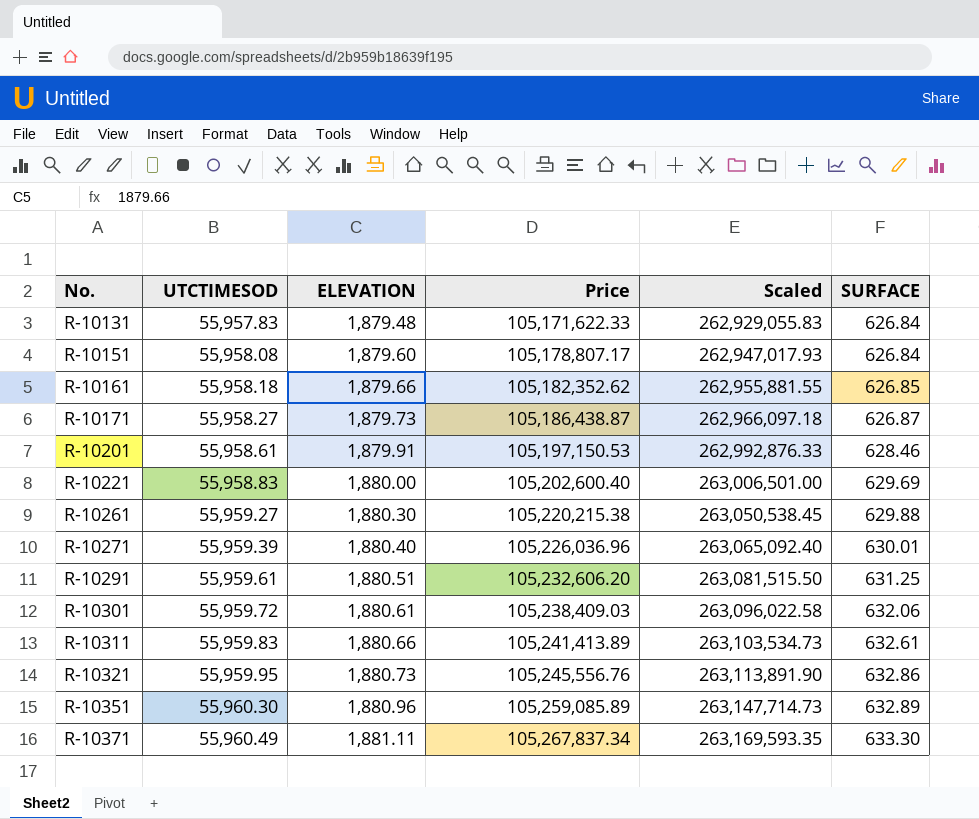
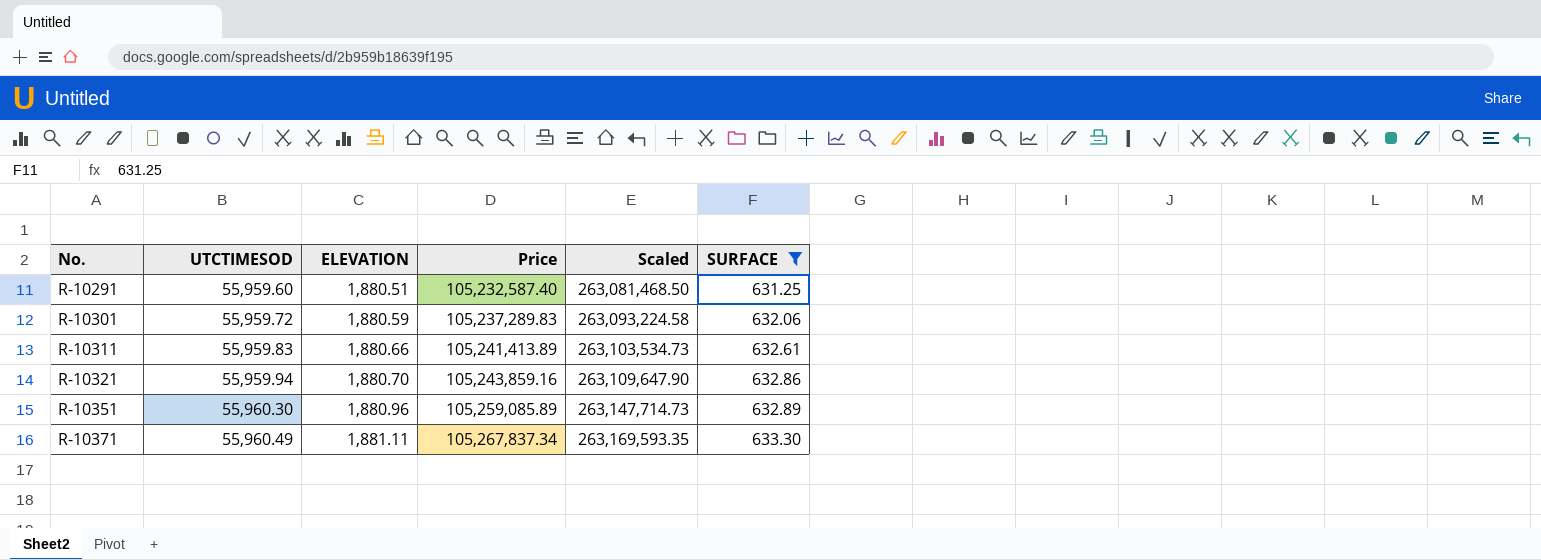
filter: none -> SURFACE >= 631.25
R-10291 | UTCTIMESOD: 55,959.61 -> 55,959.60
R-10291 | Price: 105,232,606.20 -> 105,232,587.40
R-10291 | Scaled: 263,081,515.50 -> 263,081,468.50
R-10301 | ELEVATION: 1,880.61 -> 1,880.59
R-10301 | Price: 105,238,409.03 -> 105,237,289.83
R-10301 | Scaled: 263,096,022.58 -> 263,093,224.58
R-10321 | UTCTIMESOD: 55,959.95 -> 55,959.94
R-10321 | ELEVATION: 1,880.73 -> 1,880.70
R-10321 | Price: 105,245,556.76 -> 105,243,859.16
R-10321 | Scaled: 263,113,891.90 -> 263,109,647.90

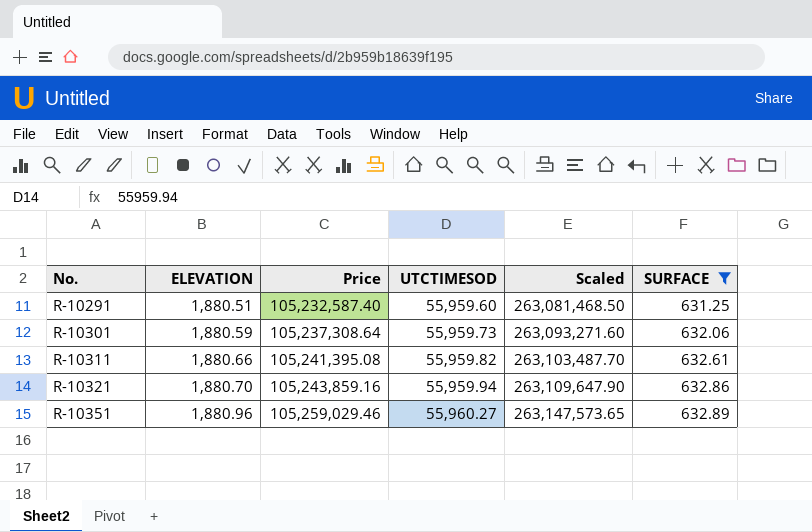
column UTCTIMESOD | position: 2 -> 4
row R-10371: 55,960.49 | 1,881.11 | 105,267,837.34 | 263,169,593.35 | 633.30 -> none
R-10301 | Price: 105,237,289.83 -> 105,237,308.64
R-10301 | UTCTIMESOD: 55,959.72 -> 55,959.73
R-10301 | Scaled: 263,093,224.58 -> 263,093,271.60
R-10311 | Price: 105,241,413.89 -> 105,241,395.08
R-10311 | UTCTIMESOD: 55,959.83 -> 55,959.82
R-10311 | Scaled: 263,103,534.73 -> 263,103,487.70
R-10351 | Price: 105,259,085.89 -> 105,259,029.46
R-10351 | UTCTIMESOD: 55,960.30 -> 55,960.27
R-10351 | Scaled: 263,147,714.73 -> 263,147,573.65

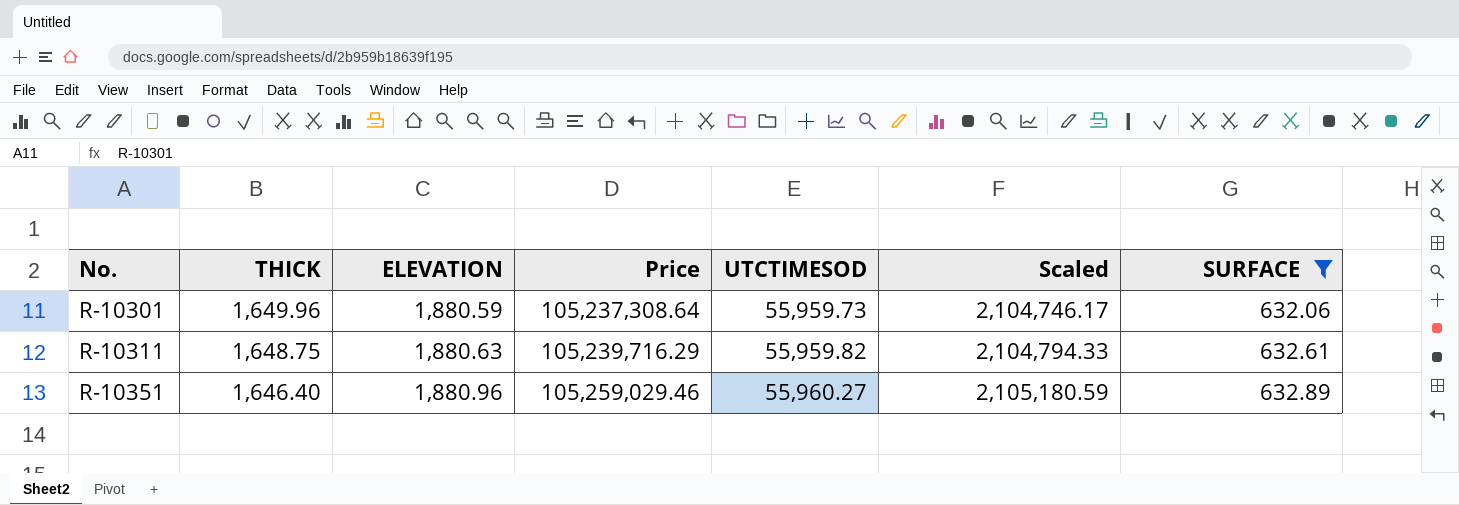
column THICK | position: none -> 2
column Scaled | formula: [Price] * 2.5 -> [Price] * 0.02
row R-10291: 1,880.51 | 105,232,587.40 | 55,959.60 | 263,081,468.50 | 631.25 -> none
row R-10321: 1,880.70 | 105,243,859.16 | 55,959.94 | 263,109,647.90 | 632.86 -> none
R-10311 | ELEVATION: 1,880.66 -> 1,880.63
R-10311 | Price: 105,241,395.08 -> 105,239,716.29

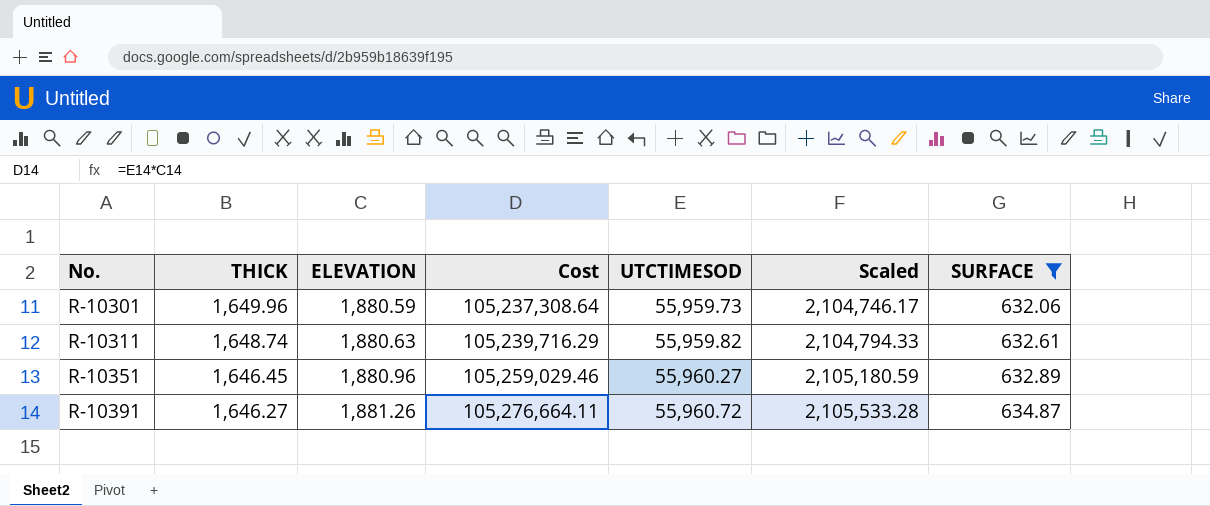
column name: Price -> Cost
R-10311 | THICK: 1,648.75 -> 1,648.74
R-10351 | THICK: 1,646.40 -> 1,646.45
row R-10391: none -> 1,646.27 | 1,881.26 | 105,276,664.11 | 55,960.72 | 2,105,533.28 | 634.87

